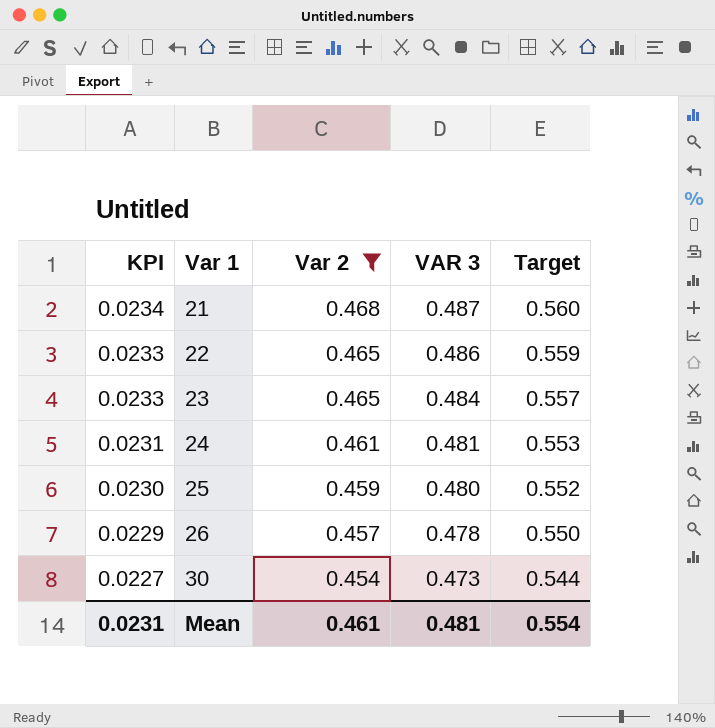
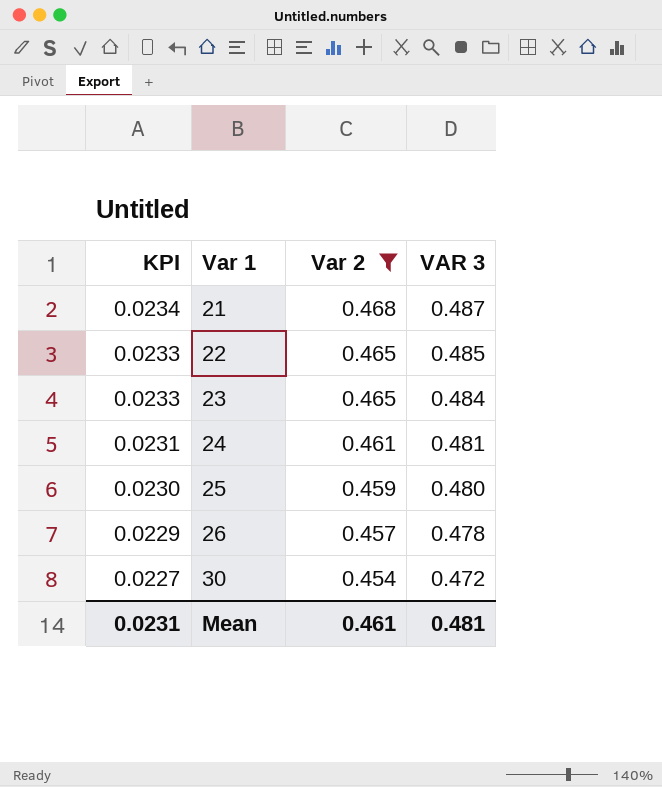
column Target | formula: [VAR 3] * 1.15 -> none
22 | VAR 3: 0.486 -> 0.485
30 | VAR 3: 0.473 -> 0.472

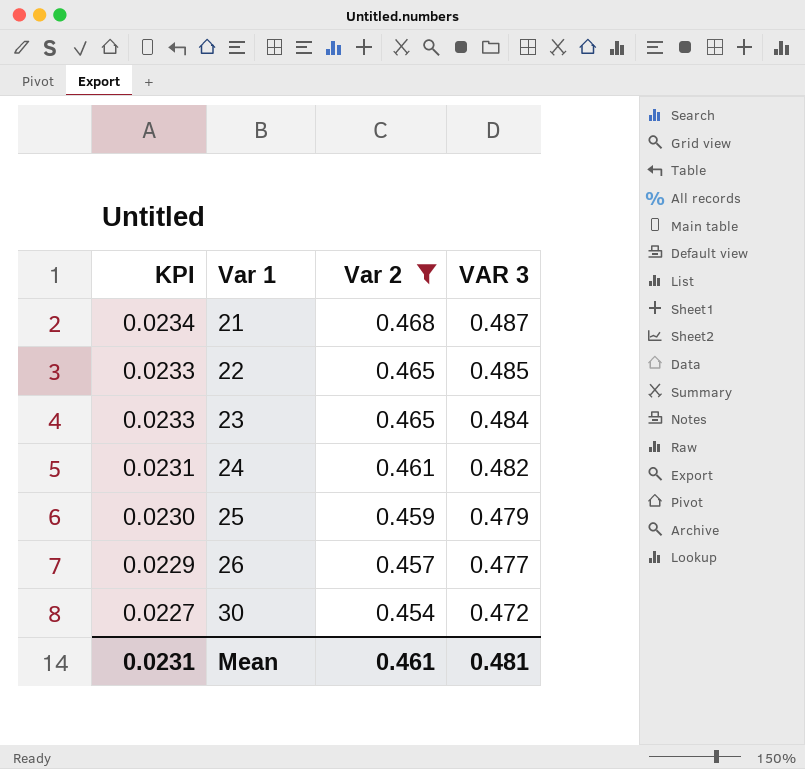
24 | VAR 3: 0.481 -> 0.482
25 | VAR 3: 0.480 -> 0.479
26 | VAR 3: 0.478 -> 0.477

